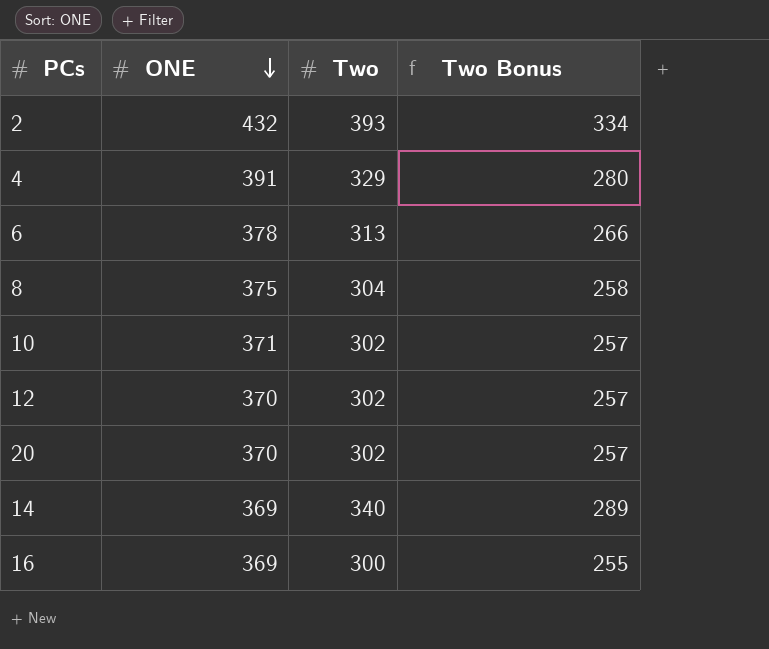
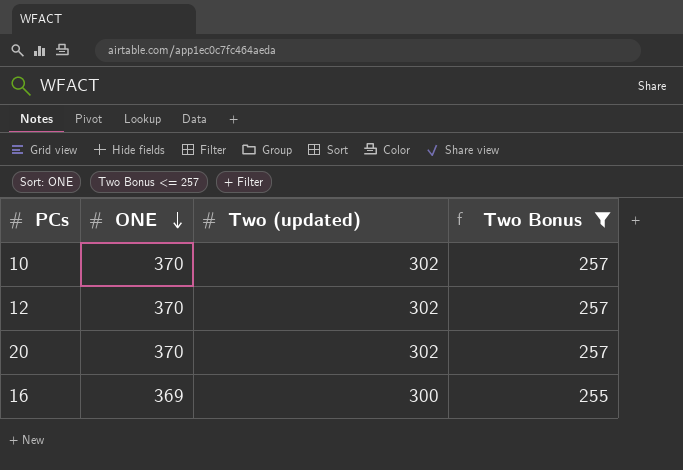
filter: none -> Two Bonus <= 257
column name: Two -> Two (updated)
10 | ONE: 371 -> 370

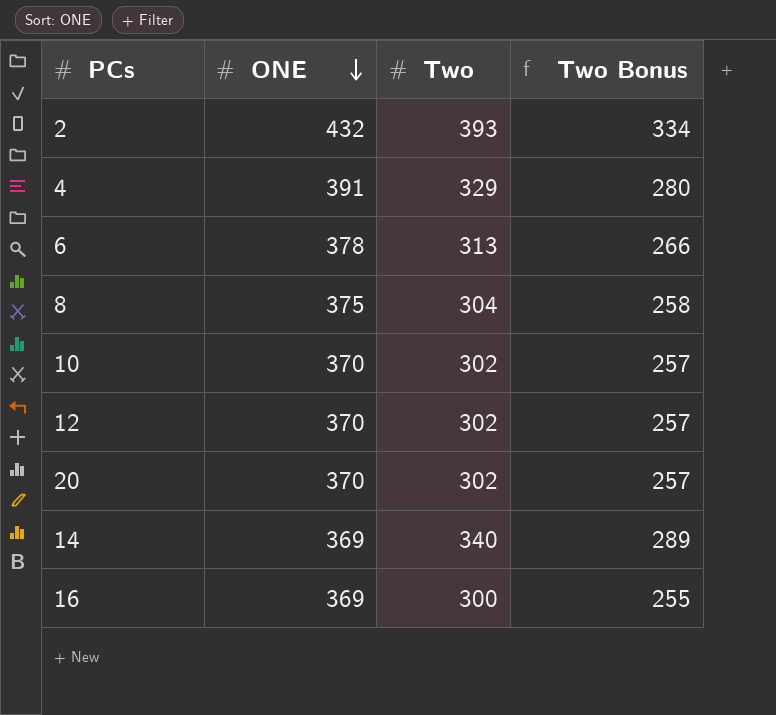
filter: Two Bonus <= 257 -> none
column name: Two (updated) -> Two

